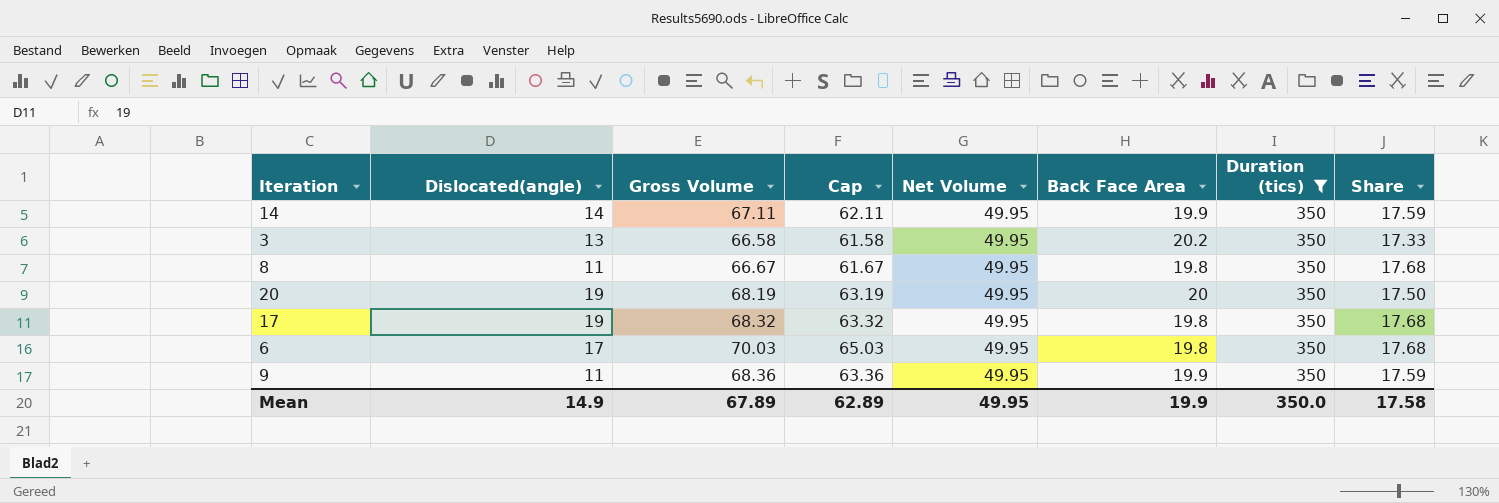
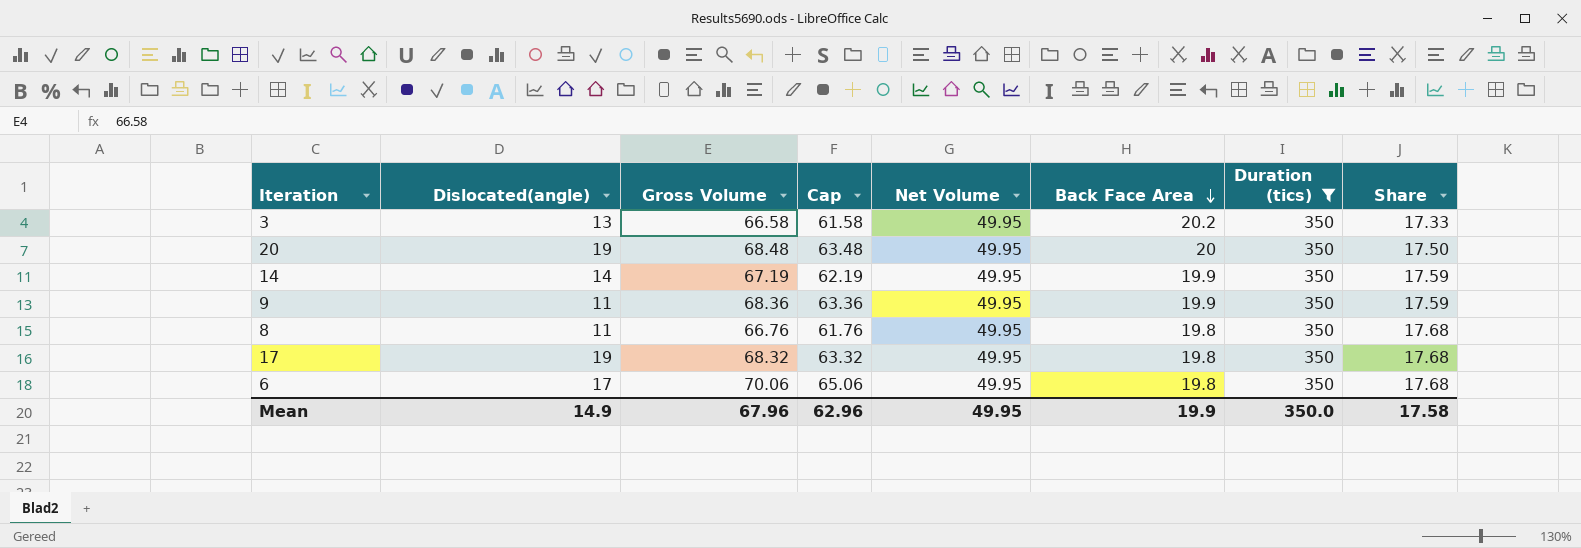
row order: none -> Back Face Area descending
20 | Gross Volume: 68.19 -> 68.48
20 | Cap: 63.19 -> 63.48
14 | Gross Volume: 67.11 -> 67.19
14 | Cap: 62.11 -> 62.19
8 | Gross Volume: 66.67 -> 66.76
8 | Cap: 61.67 -> 61.76
6 | Gross Volume: 70.03 -> 70.06
6 | Cap: 65.03 -> 65.06
Mean | Gross Volume: 67.89 -> 67.96
Mean | Cap: 62.89 -> 62.96

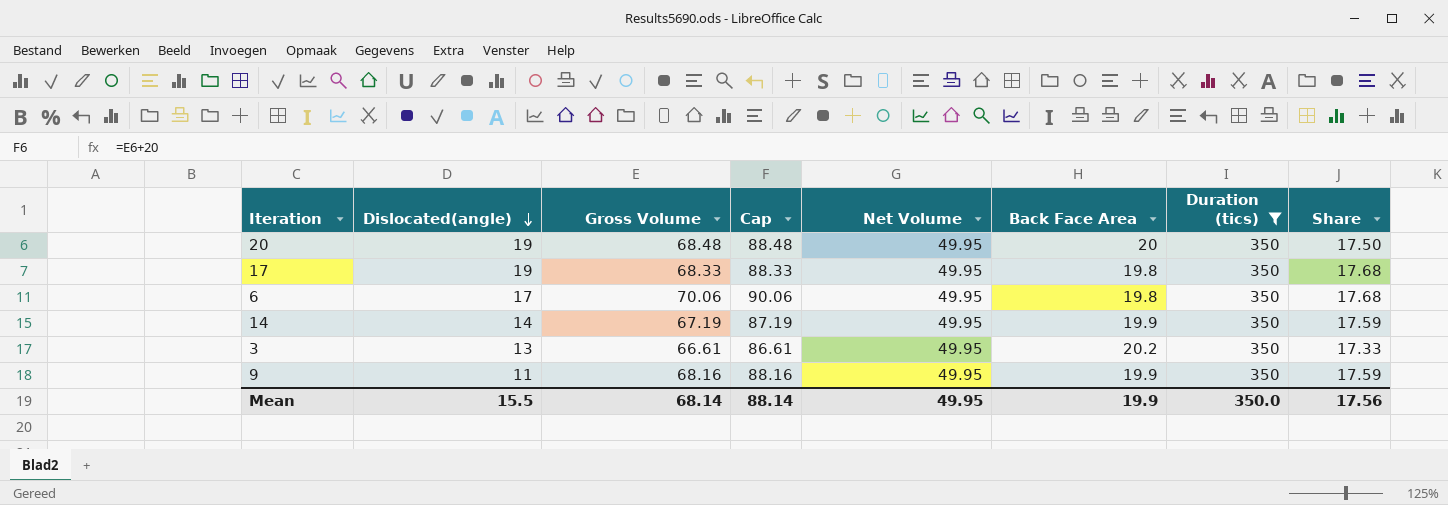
row order: Back Face Area descending -> Dislocated(angle) descending
column Cap | formula: [Gross Volume] - 5 -> [Gross Volume] + 20
row 8: 11 | 66.76 | 61.76 | 49.95 | 19.8 | 350 | 17.68 -> none
17 | Gross Volume: 68.32 -> 68.33
3 | Gross Volume: 66.58 -> 66.61
9 | Gross Volume: 68.36 -> 68.16
Mean | Dislocated(angle): 14.9 -> 15.5
Mean | Gross Volume: 67.96 -> 68.14
Mean | Cap: 62.96 -> 88.14
Mean | Share: 17.58 -> 17.56

